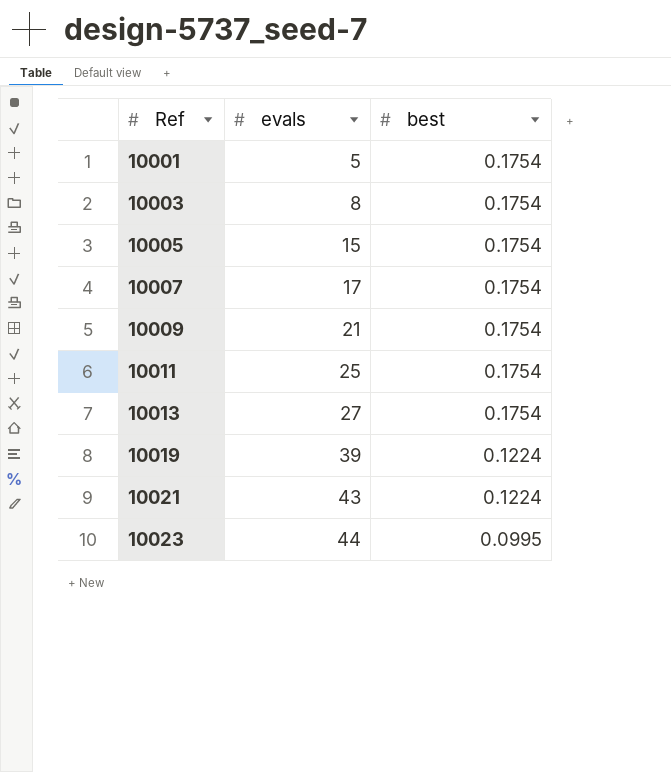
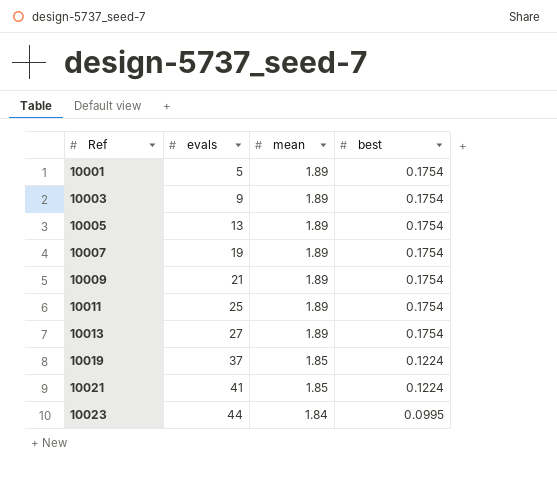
column mean | position: none -> 3
10003 | evals: 8 -> 9
10005 | evals: 15 -> 13
10007 | evals: 17 -> 19
10019 | evals: 39 -> 37
10021 | evals: 43 -> 41

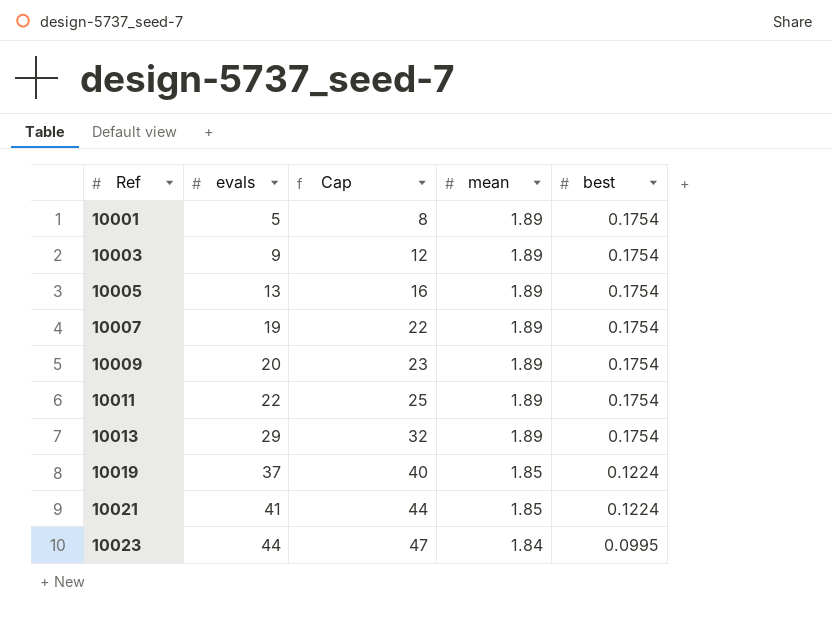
column Cap | formula: none -> [evals] + 3
10009 | evals: 21 -> 20
10011 | evals: 25 -> 22
10013 | evals: 27 -> 29

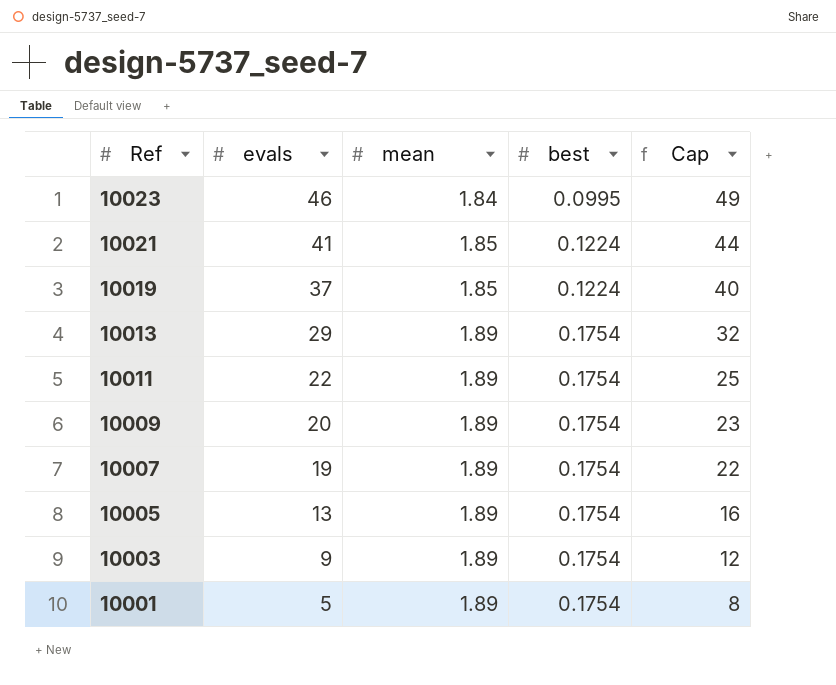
row order: Ref ascending -> Ref descending
column Cap | position: 3 -> 5
10023 | evals: 44 -> 46
10023 | Cap: 47 -> 49

